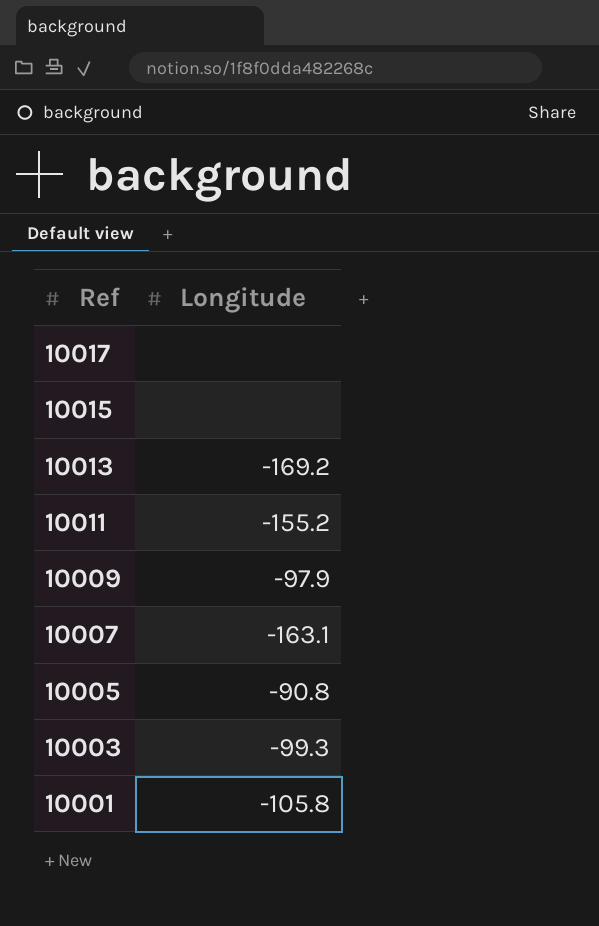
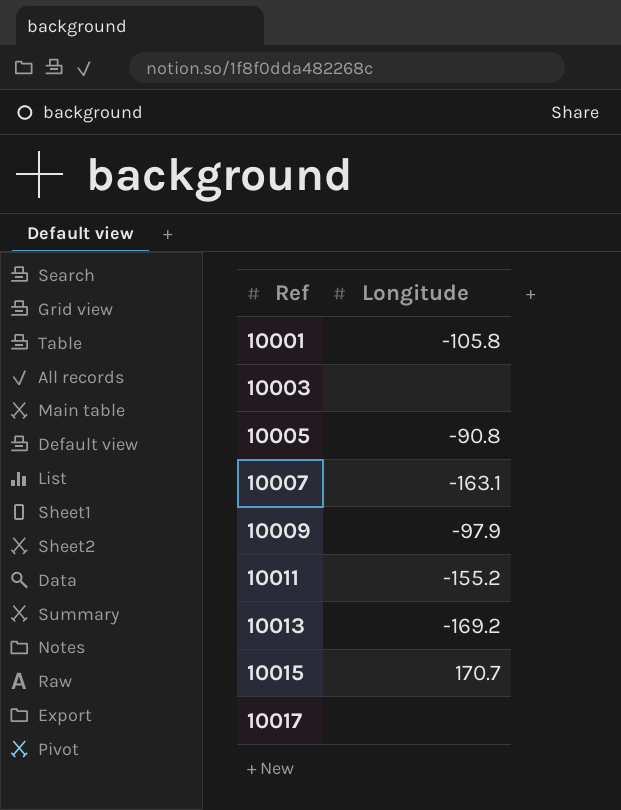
row order: Ref descending -> Ref ascending
10003 | Longitude: -99.3 -> none
10015 | Longitude: none -> 170.7

